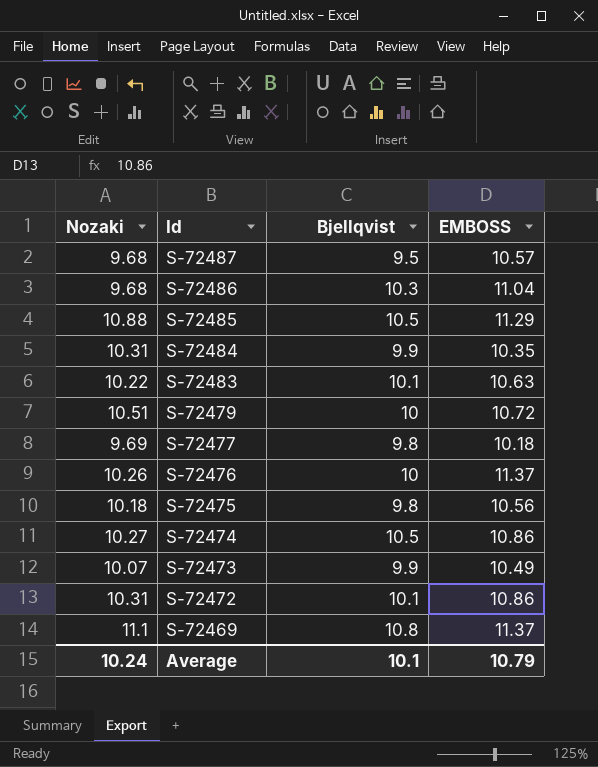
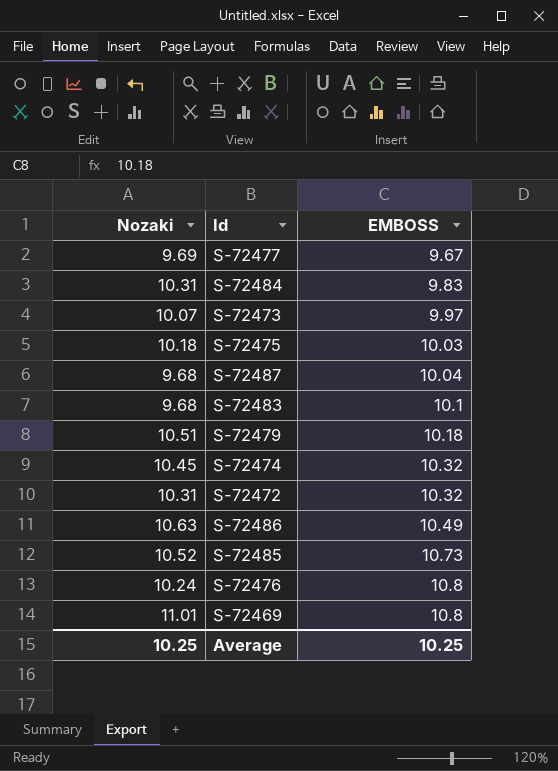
row order: Id descending -> EMBOSS ascending
column Bjellqvist | position: 3 -> none
S-72477 | EMBOSS: 10.18 -> 9.67
S-72484 | EMBOSS: 10.35 -> 9.83
S-72473 | EMBOSS: 10.49 -> 9.97
S-72475 | EMBOSS: 10.56 -> 10.03
S-72487 | EMBOSS: 10.57 -> 10.04
S-72483 | Nozaki: 10.22 -> 9.68
S-72483 | EMBOSS: 10.63 -> 10.1
S-72479 | EMBOSS: 10.72 -> 10.18
S-72474 | Nozaki: 10.27 -> 10.45
S-72474 | EMBOSS: 10.86 -> 10.32
S-72472 | EMBOSS: 10.86 -> 10.32
S-72486 | Nozaki: 9.68 -> 10.63
S-72486 | EMBOSS: 11.04 -> 10.49
S-72485 | Nozaki: 10.88 -> 10.52
S-72485 | EMBOSS: 11.29 -> 10.73
S-72476 | Nozaki: 10.26 -> 10.24
S-72476 | EMBOSS: 11.37 -> 10.8
S-72469 | Nozaki: 11.1 -> 11.01
S-72469 | EMBOSS: 11.37 -> 10.8
Average | Nozaki: 10.24 -> 10.25
Average | EMBOSS: 10.79 -> 10.25

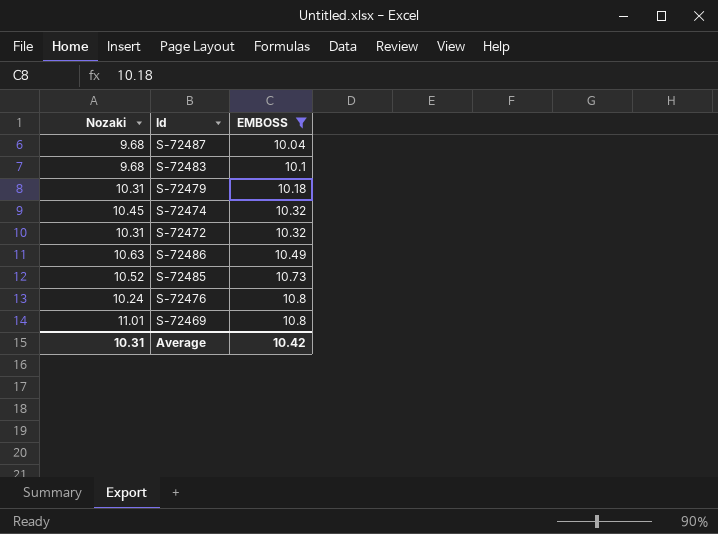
filter: none -> EMBOSS >= 10.04
S-72479 | Nozaki: 10.51 -> 10.31
Average | Nozaki: 10.25 -> 10.31
Average | EMBOSS: 10.25 -> 10.42

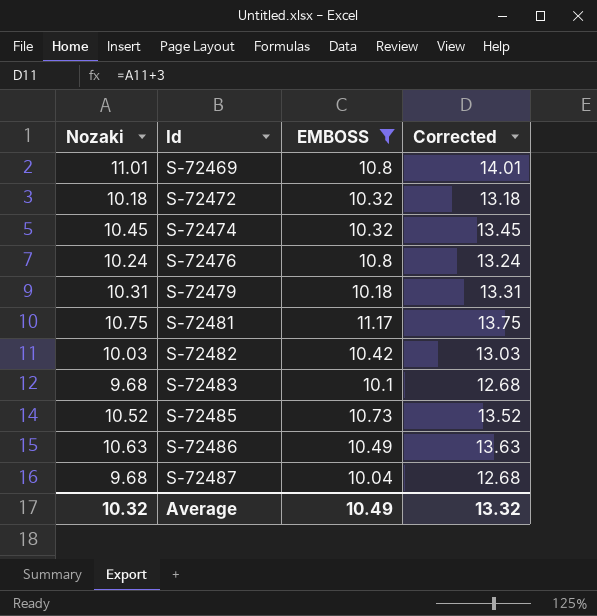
row order: EMBOSS ascending -> Id ascending
column Corrected | formula: none -> [Nozaki] + 3
S-72472 | Nozaki: 10.31 -> 10.18
row S-72481: none -> 10.75 | 11.17 | 13.75
row S-72482: none -> 10.03 | 10.42 | 13.03
Average | Nozaki: 10.31 -> 10.32
Average | EMBOSS: 10.42 -> 10.49

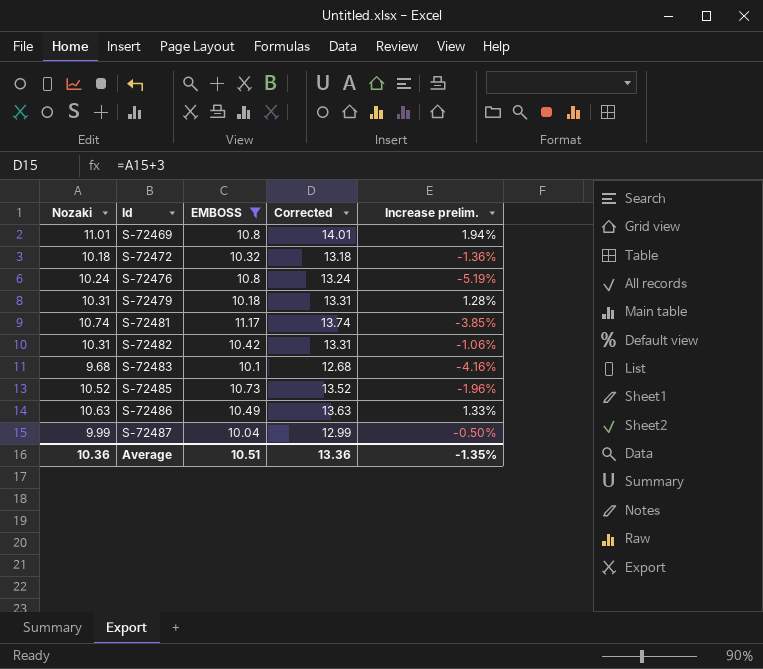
column Increase prelim. | formula: none -> ([Nozaki] - [EMBOSS]) / [EMBOSS]
row S-72474: 10.45 | 10.32 | 13.45 -> none
S-72481 | Nozaki: 10.75 -> 10.74
S-72481 | Corrected: 13.75 -> 13.74
S-72482 | Nozaki: 10.03 -> 10.31
S-72482 | Corrected: 13.03 -> 13.31
S-72487 | Nozaki: 9.68 -> 9.99
S-72487 | Corrected: 12.68 -> 12.99
Average | Nozaki: 10.32 -> 10.36
Average | EMBOSS: 10.49 -> 10.51
Average | Corrected: 13.32 -> 13.36

